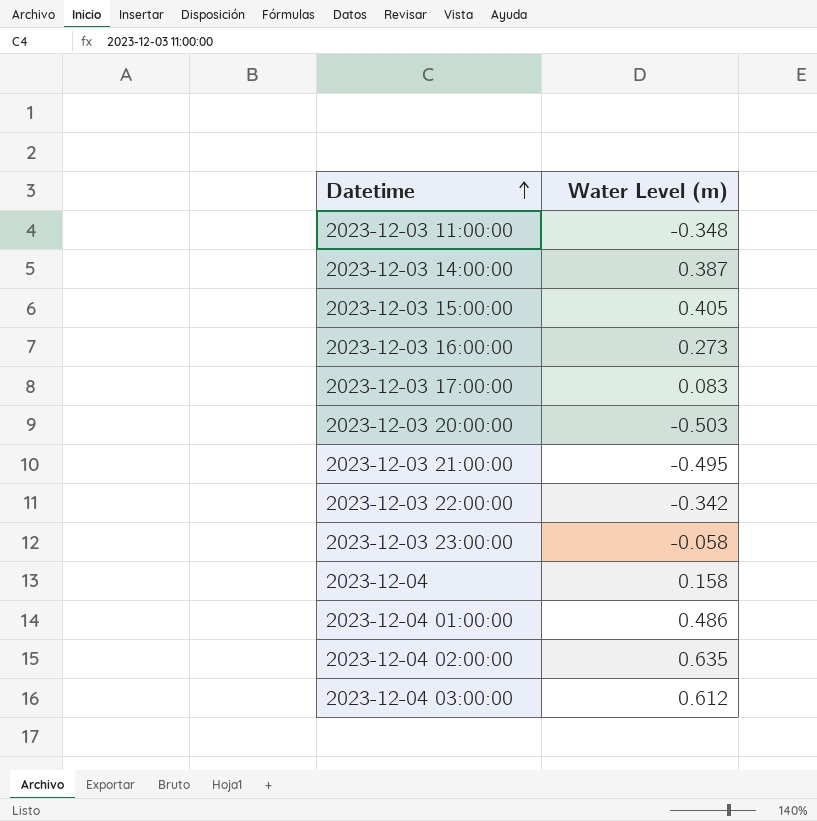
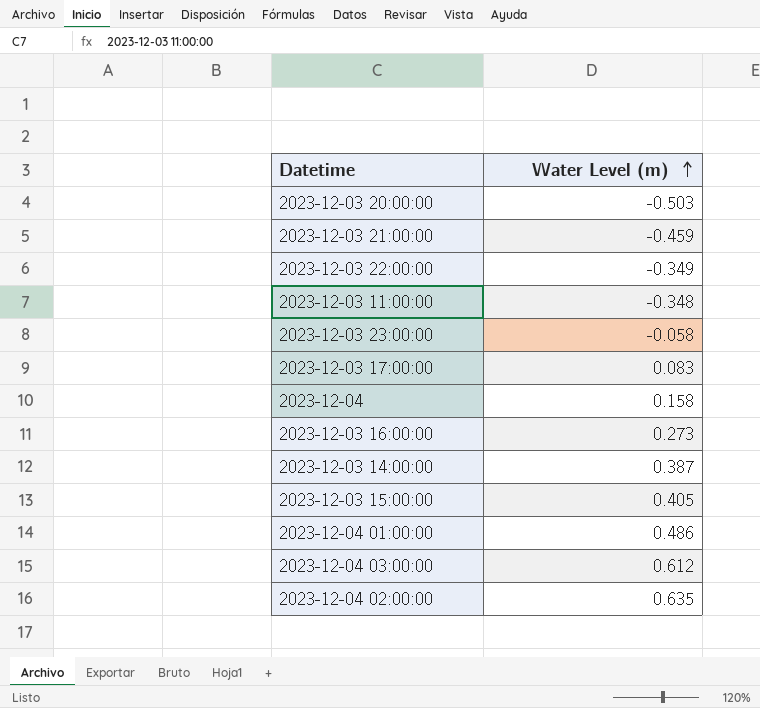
row order: Datetime ascending -> Water Level (m) ascending
2023-12-03 21:00:00 | Water Level (m): -0.495 -> -0.459
2023-12-03 22:00:00 | Water Level (m): -0.342 -> -0.349

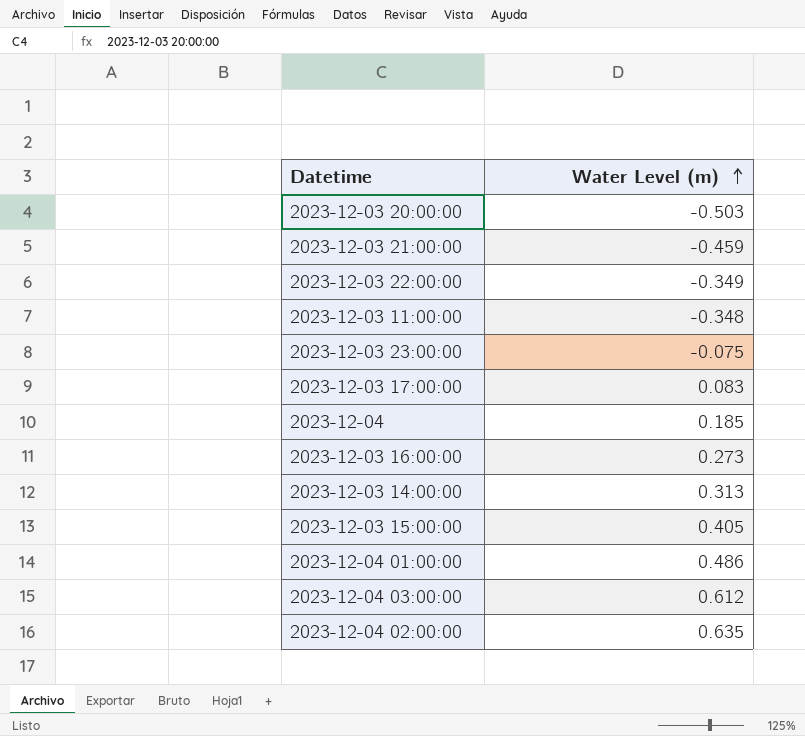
2023-12-03 23:00:00 | Water Level (m): -0.058 -> -0.075
2023-12-04 | Water Level (m): 0.158 -> 0.185
2023-12-03 14:00:00 | Water Level (m): 0.387 -> 0.313

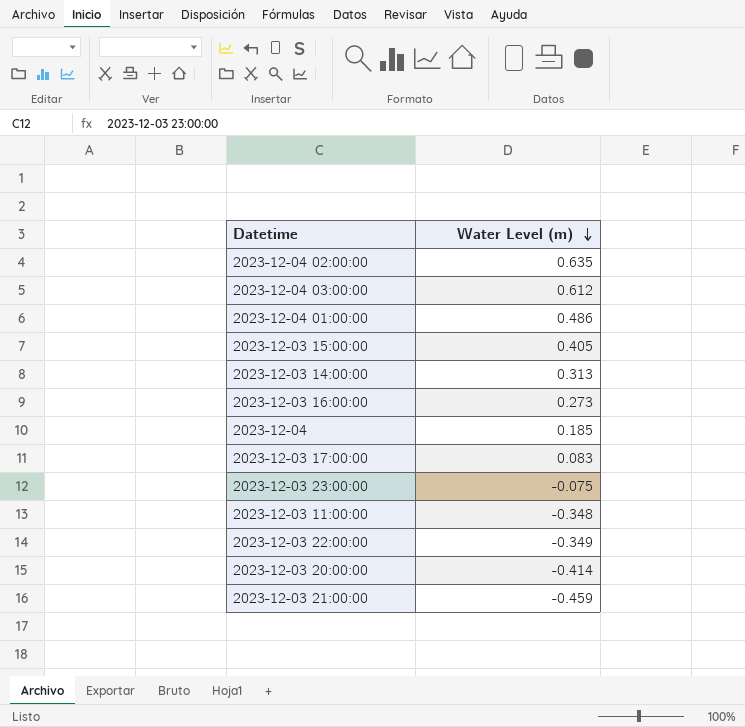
row order: Water Level (m) ascending -> Water Level (m) descending
2023-12-03 20:00:00 | Water Level (m): -0.503 -> -0.414

